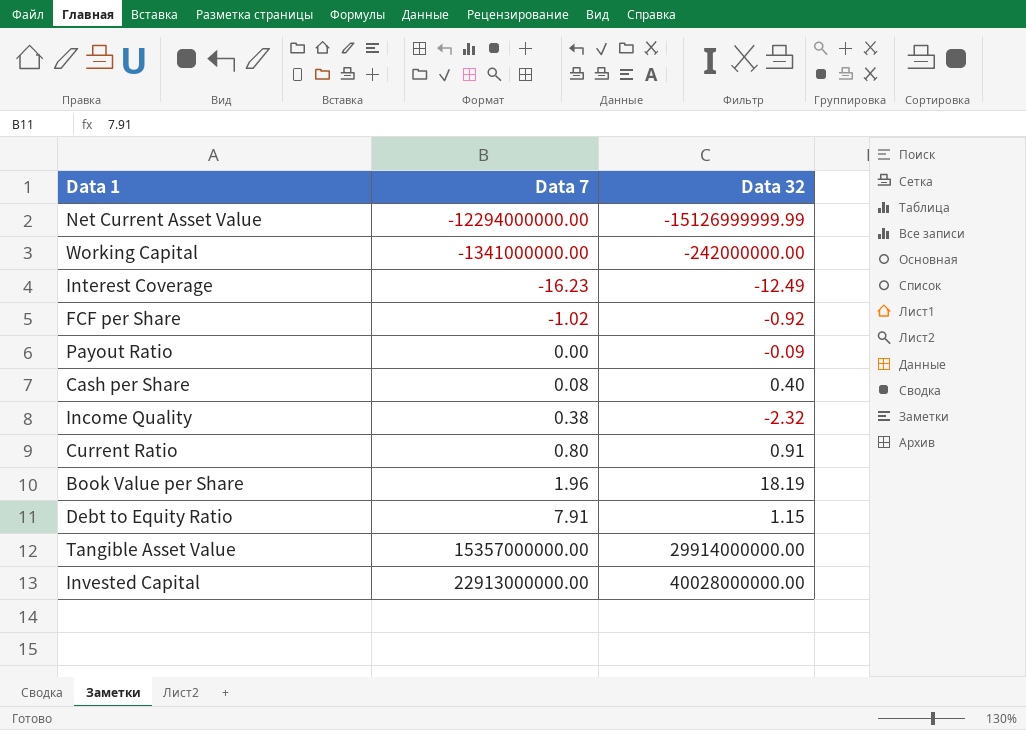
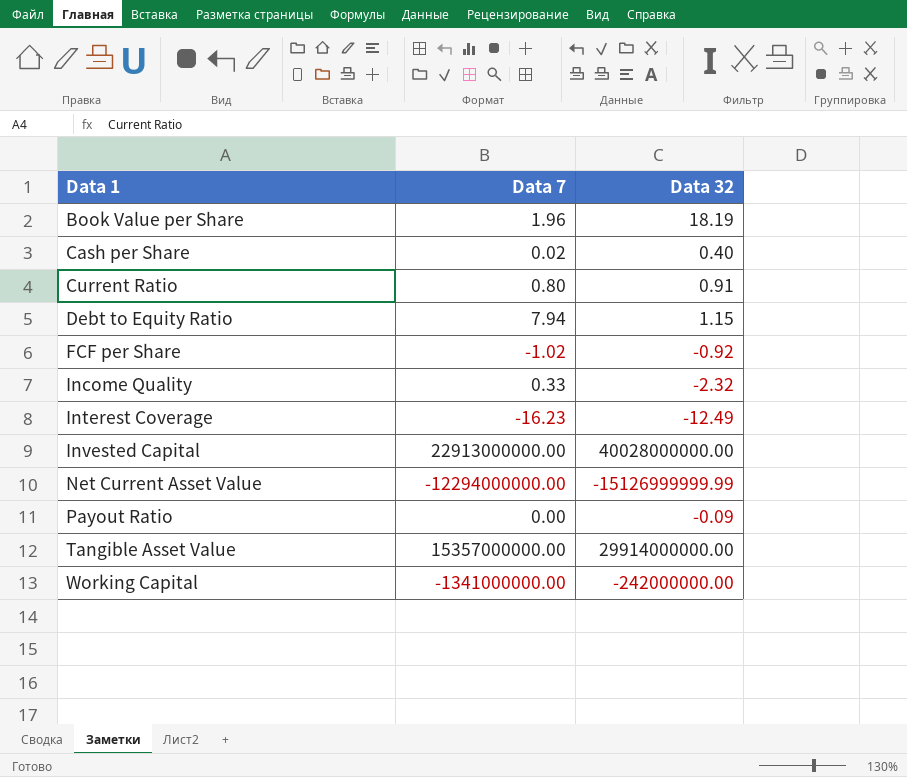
row order: Data 7 ascending -> Data 1 ascending
Cash per Share | Data 7: 0.08 -> 0.02
Debt to Equity Ratio | Data 7: 7.91 -> 7.94
Income Quality | Data 7: 0.38 -> 0.33

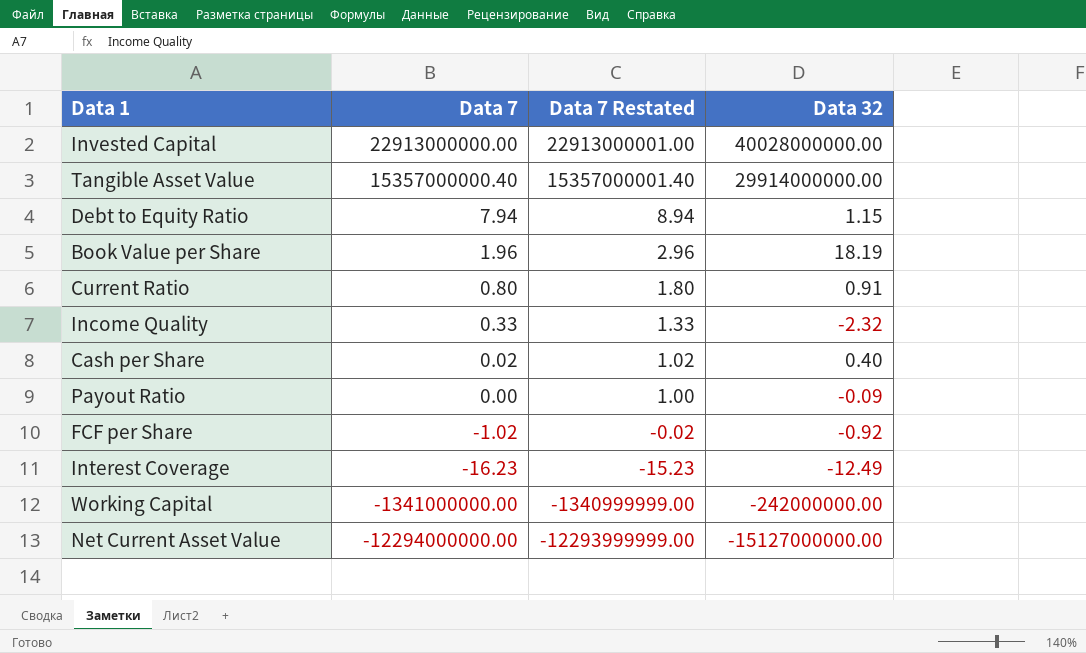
row order: Data 1 ascending -> Data 7 descending
column Data 7 Restated | formula: none -> [Data 7] + 1
Tangible Asset Value | Data 7: 15357000000.00 -> 15357000000.40
Net Current Asset Value | Data 32: -15126999999.99 -> -15127000000.00

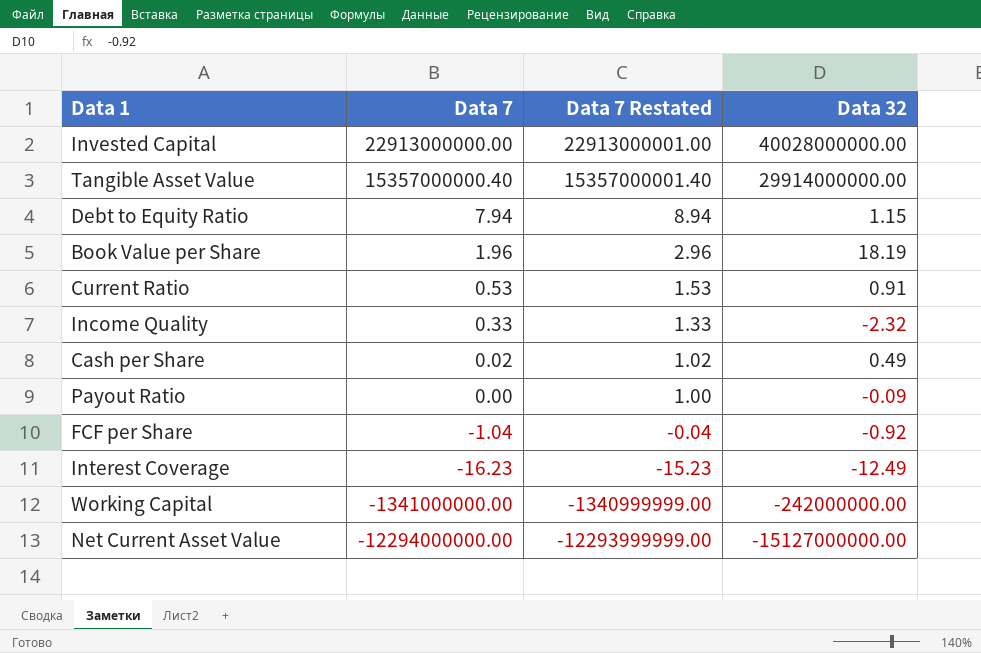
Current Ratio | Data 7: 0.80 -> 0.53
Current Ratio | Data 7 Restated: 1.80 -> 1.53
Cash per Share | Data 32: 0.40 -> 0.49
FCF per Share | Data 7: -1.02 -> -1.04
FCF per Share | Data 7 Restated: -0.02 -> -0.04

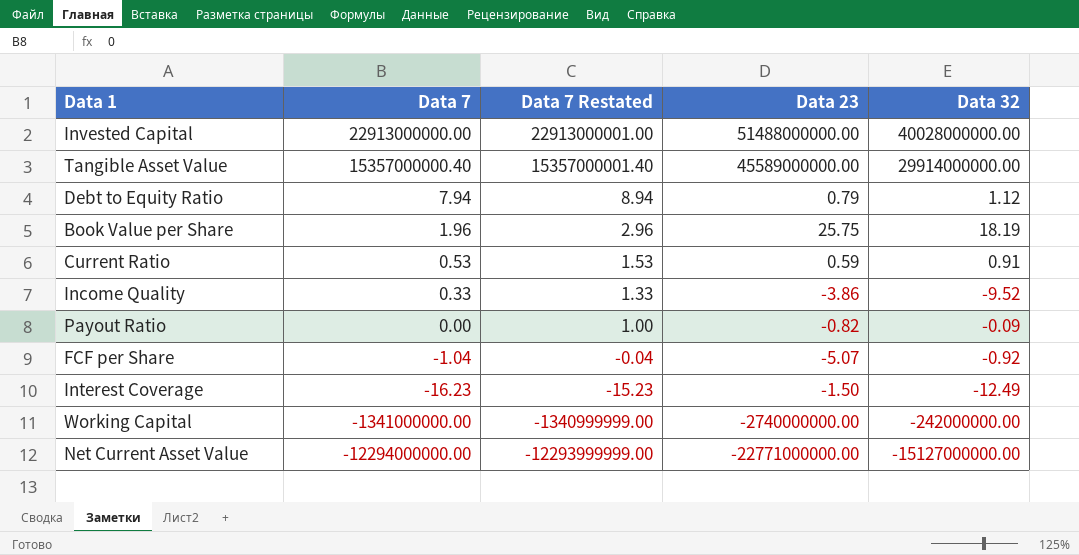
column Data 23 | position: none -> 4
row Cash per Share: 0.02 | 1.02 | 0.49 -> none
Debt to Equity Ratio | Data 32: 1.15 -> 1.12
Income Quality | Data 32: -2.32 -> -9.52

